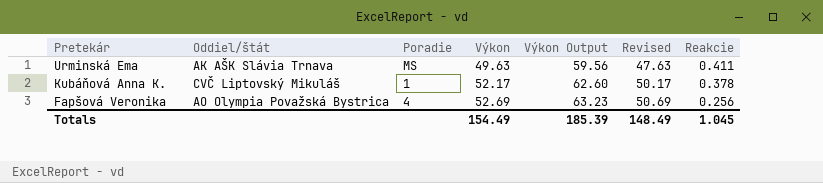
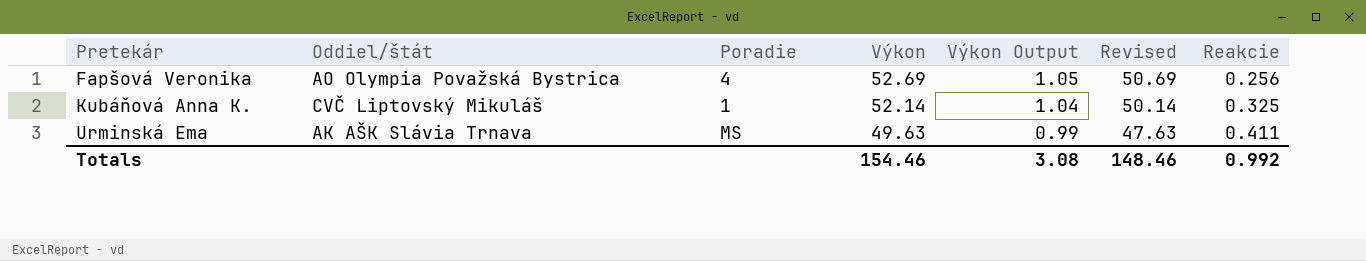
row order: Pretekár descending -> Pretekár ascending
column Výkon Output | formula: [Výkon] * 1.2 -> [Výkon] * 0.02
Kubáňová Anna K. | Výkon: 52.17 -> 52.14
Kubáňová Anna K. | Revised: 50.17 -> 50.14
Kubáňová Anna K. | Reakcie: 0.378 -> 0.325
Totals | Výkon: 154.49 -> 154.46
Totals | Výkon Output: 185.39 -> 3.08
Totals | Revised: 148.49 -> 148.46
Totals | Reakcie: 1.045 -> 0.992

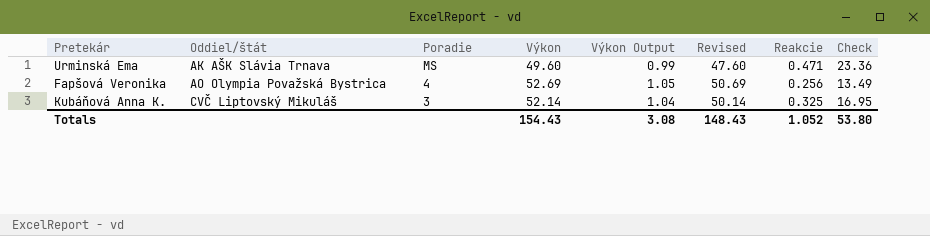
row order: Pretekár ascending -> Oddiel/štát ascending
column Check | formula: none -> [Výkon] * [Reakcie]
Urminská Ema | Výkon: 49.63 -> 49.60
Urminská Ema | Revised: 47.63 -> 47.60
Urminská Ema | Reakcie: 0.411 -> 0.471
Kubáňová Anna K. | Poradie: 1 -> 3
Totals | Výkon: 154.46 -> 154.43
Totals | Revised: 148.46 -> 148.43
Totals | Reakcie: 0.992 -> 1.052

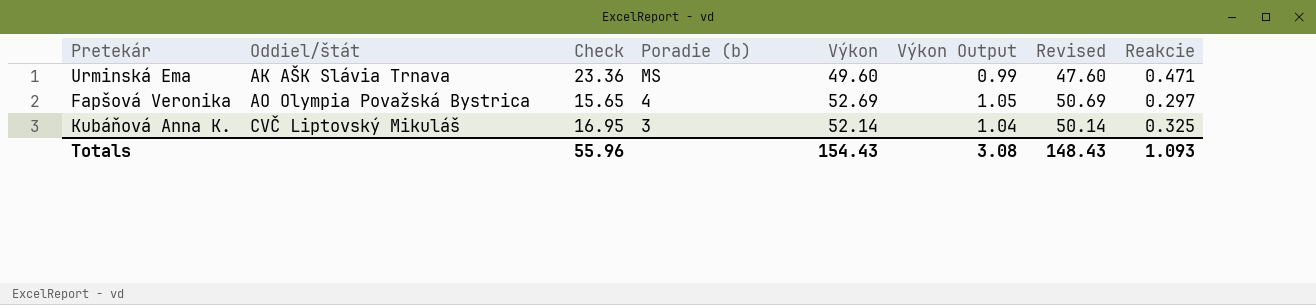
column Check | position: 8 -> 3
column name: Poradie -> Poradie (b)
Fapšová Veronika | Check: 13.49 -> 15.65
Fapšová Veronika | Reakcie: 0.256 -> 0.297
Totals | Check: 53.80 -> 55.96
Totals | Reakcie: 1.052 -> 1.093

